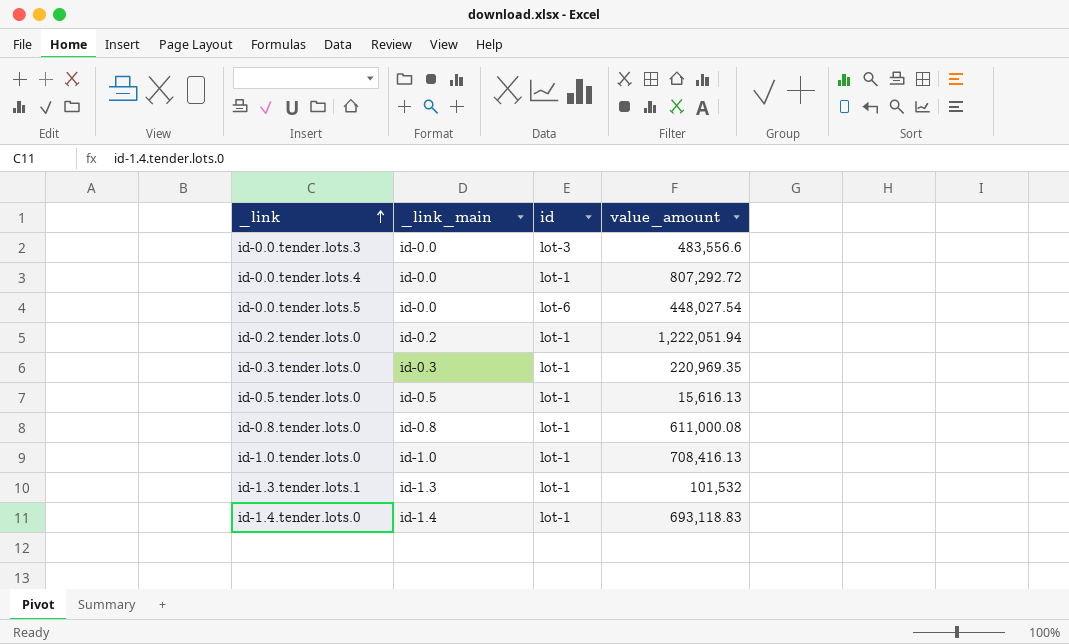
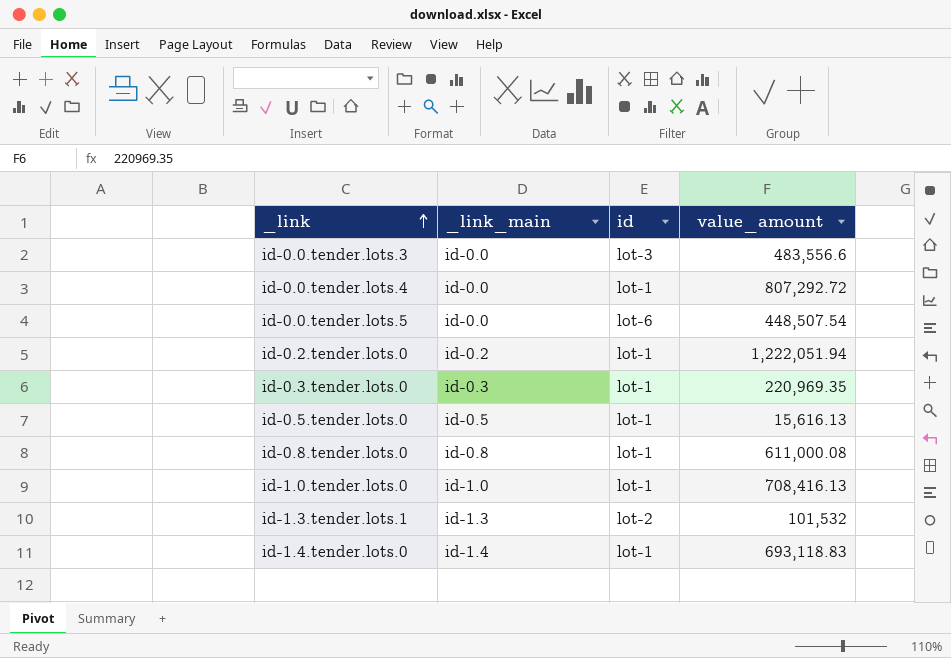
id-0.0.tender.lots.5 | value_amount: 448,027.54 -> 448,507.54
id-1.3.tender.lots.1 | id: lot-1 -> lot-2

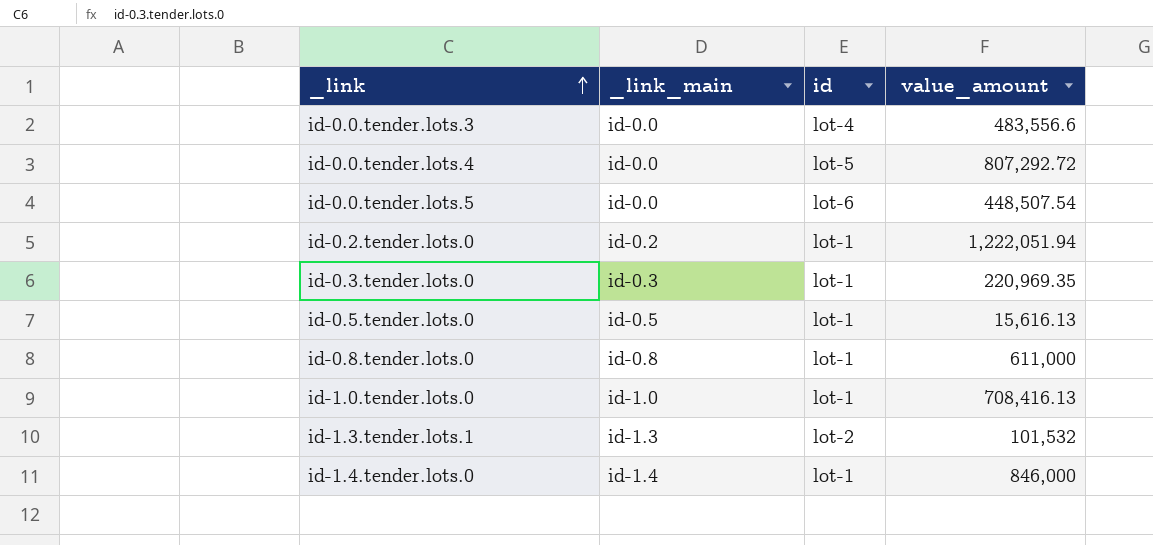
id-0.0.tender.lots.3 | id: lot-3 -> lot-4
id-0.0.tender.lots.4 | id: lot-1 -> lot-5
id-0.8.tender.lots.0 | value_amount: 611,000.08 -> 611,000
id-1.4.tender.lots.0 | value_amount: 693,118.83 -> 846,000

